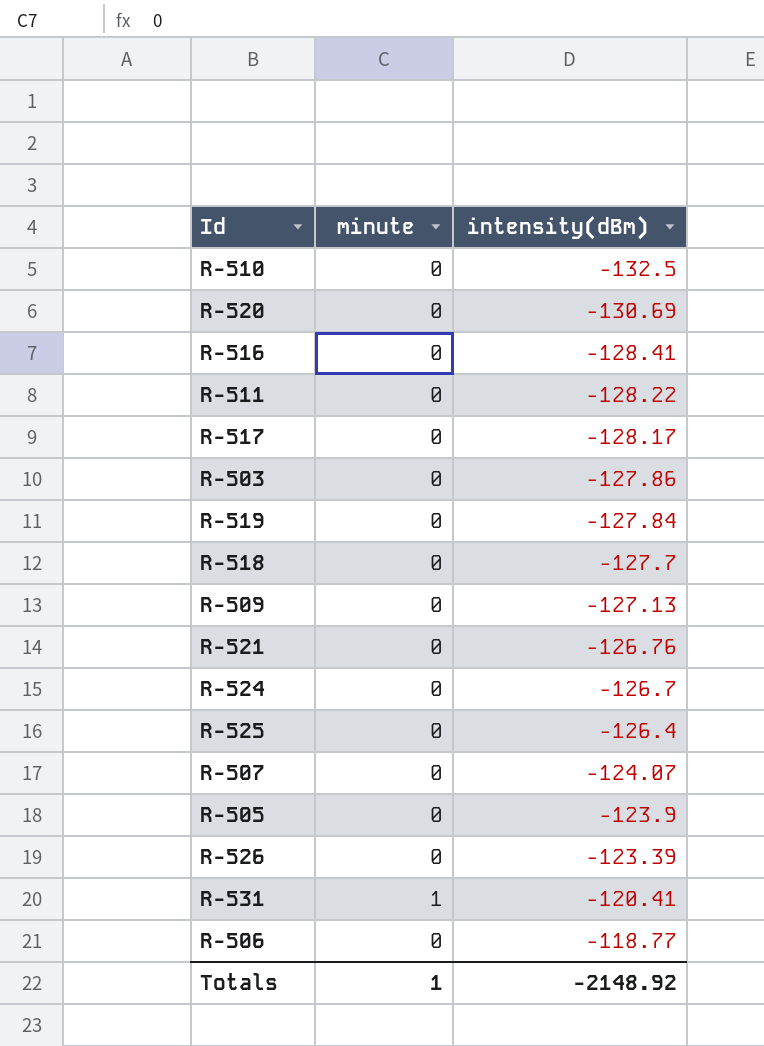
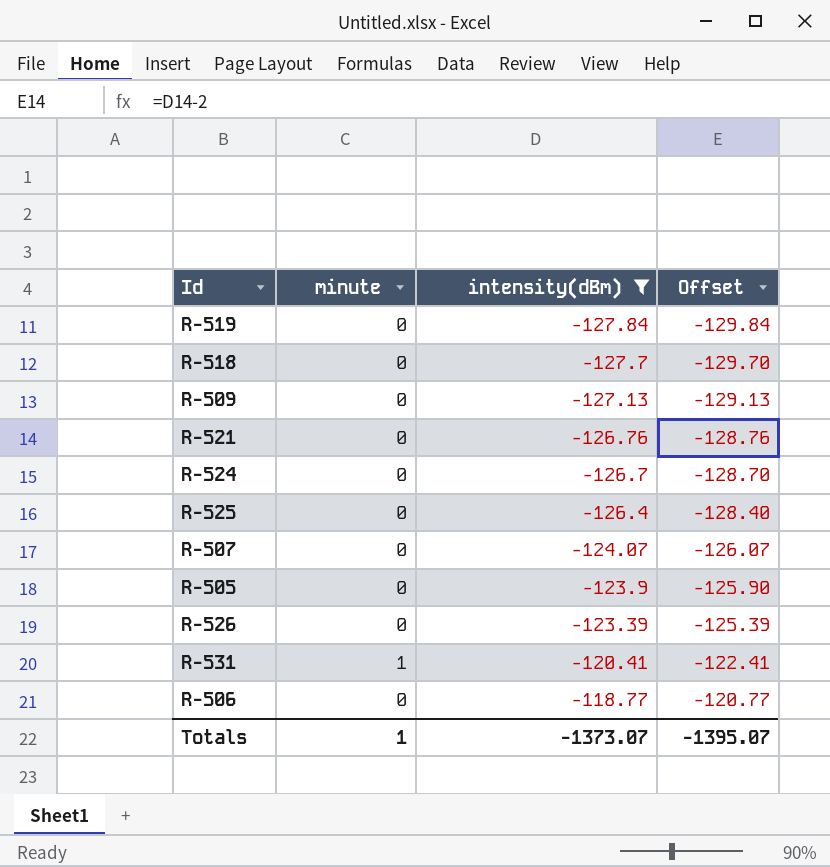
filter: none -> intensity(dBm) >= -127.84
column Offset | formula: none -> [intensity(dBm)] - 2
Totals | intensity(dBm): -2148.92 -> -1373.07

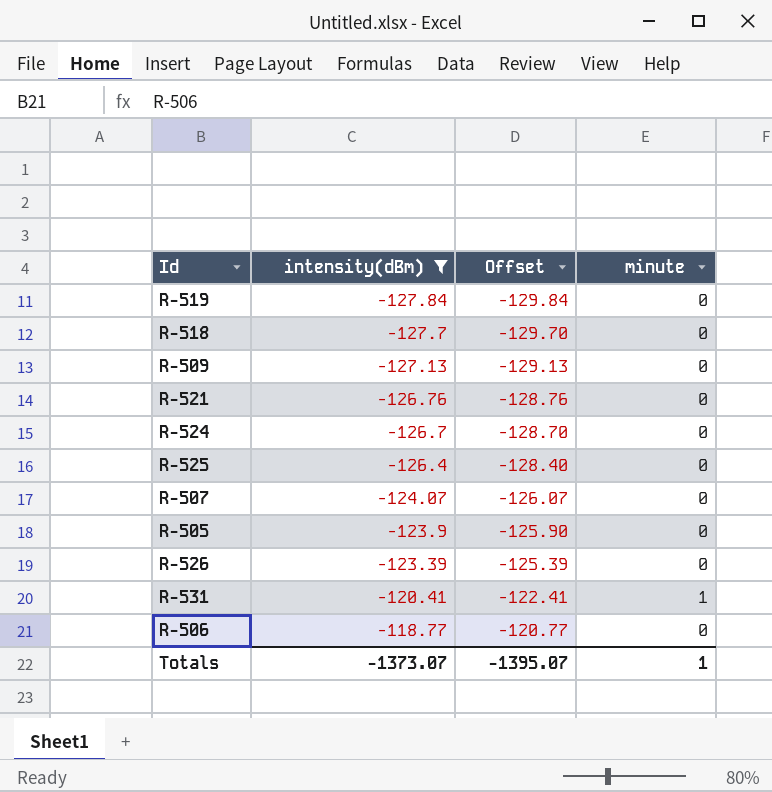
column minute | position: 2 -> 4

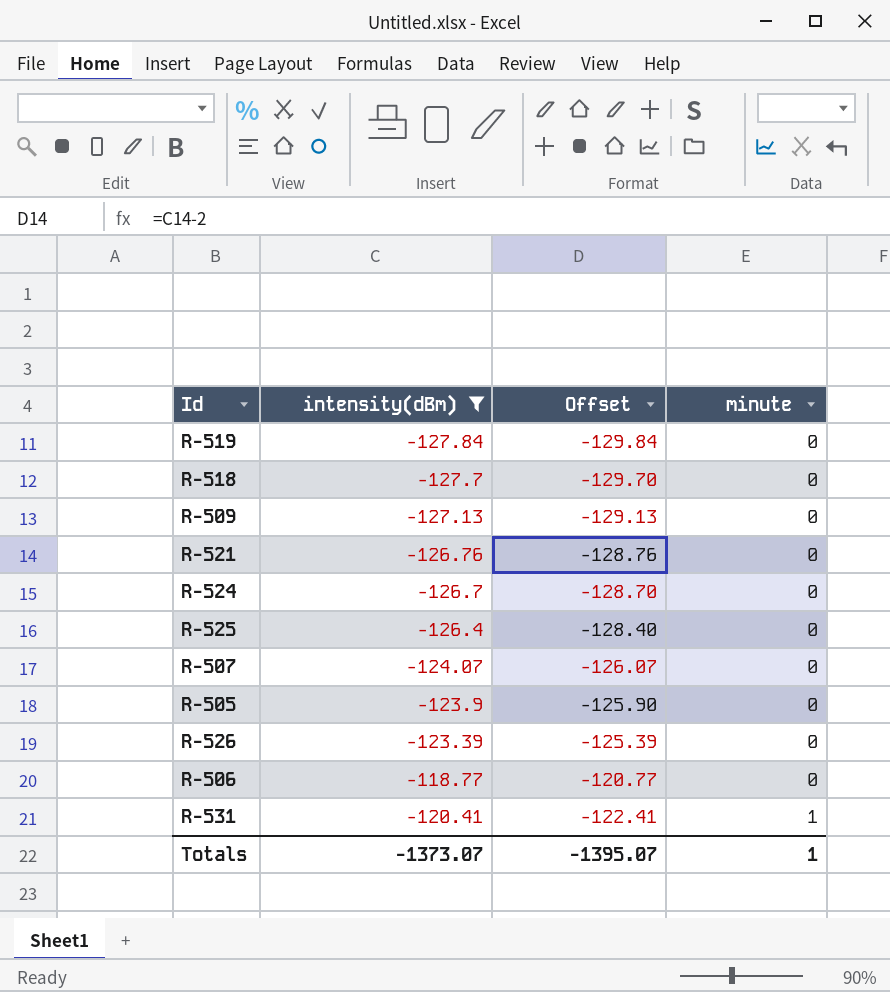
row order: intensity(dBm) ascending -> minute ascending

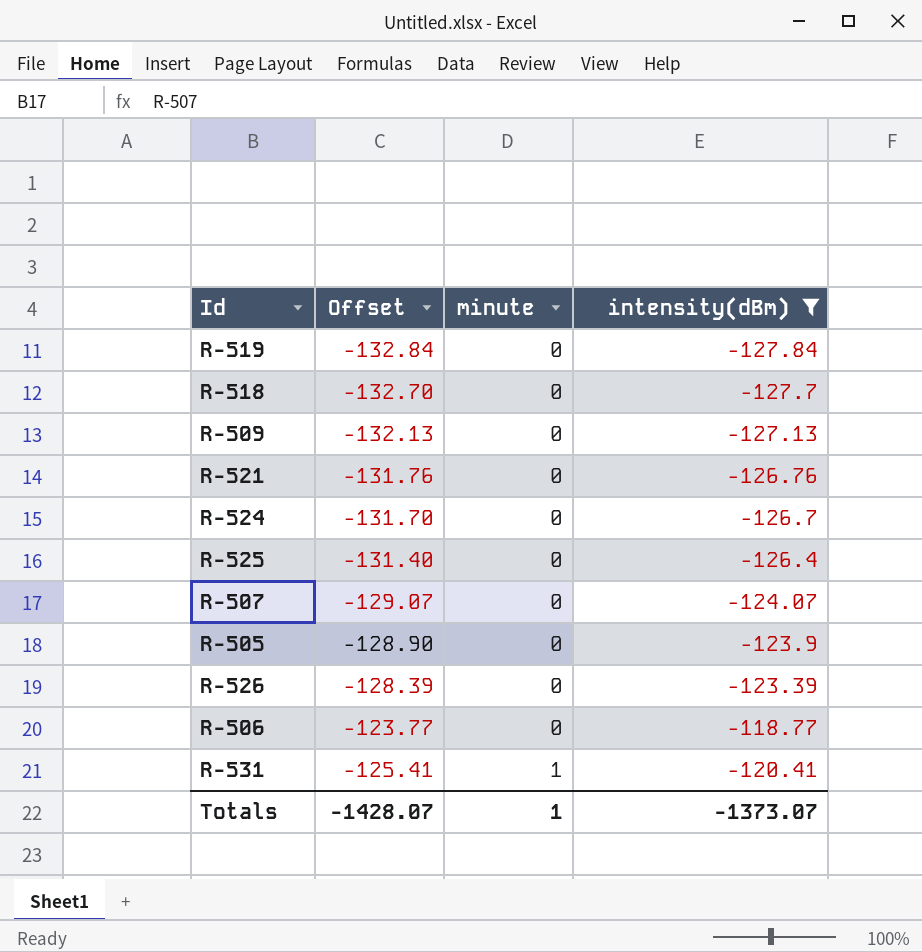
column Offset | formula: [intensity(dBm)] - 2 -> [intensity(dBm)] - 5
column intensity(dBm) | position: 2 -> 4
Totals | Offset: -1395.07 -> -1428.07

